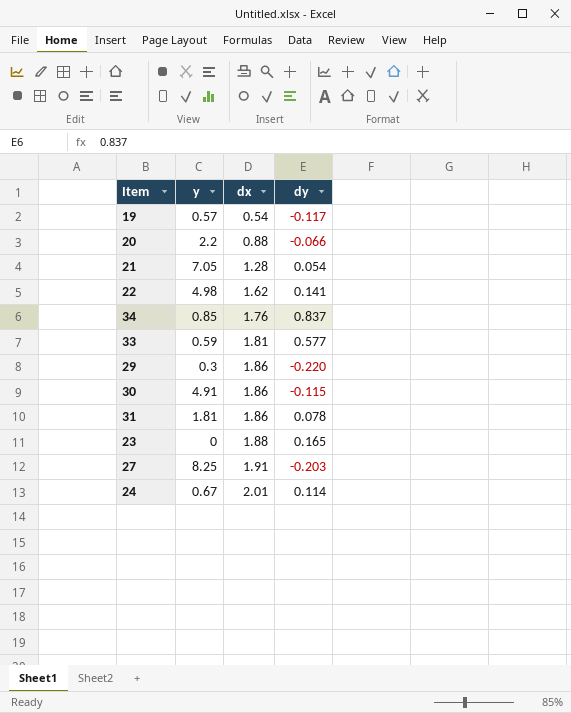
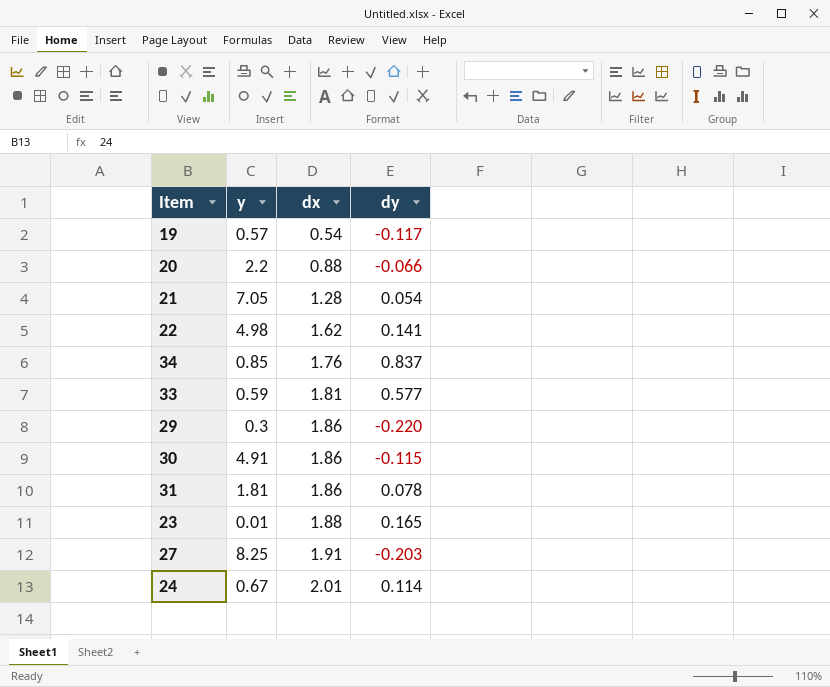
23 | y: 0 -> 0.01

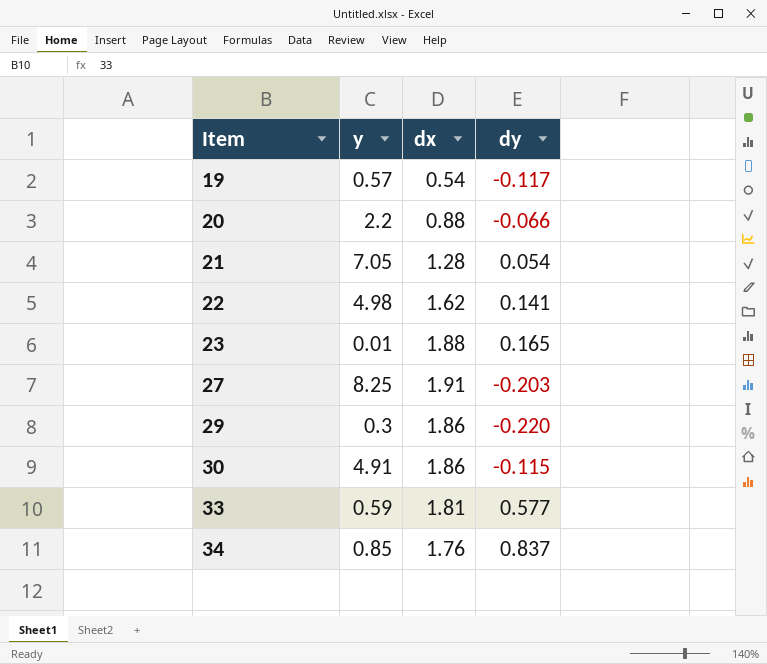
row order: dx ascending -> Item ascending
row 31: 1.81 | 1.86 | 0.078 -> none
row 24: 0.67 | 2.01 | 0.114 -> none

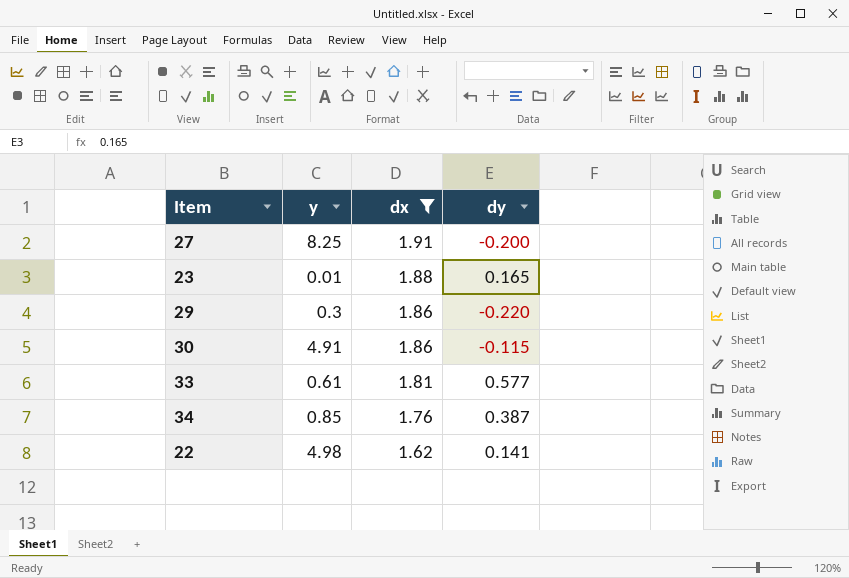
filter: none -> dx >= 1.62
row order: Item ascending -> dx descending
27 | dy: -0.203 -> -0.200
33 | y: 0.59 -> 0.61
34 | dy: 0.837 -> 0.387

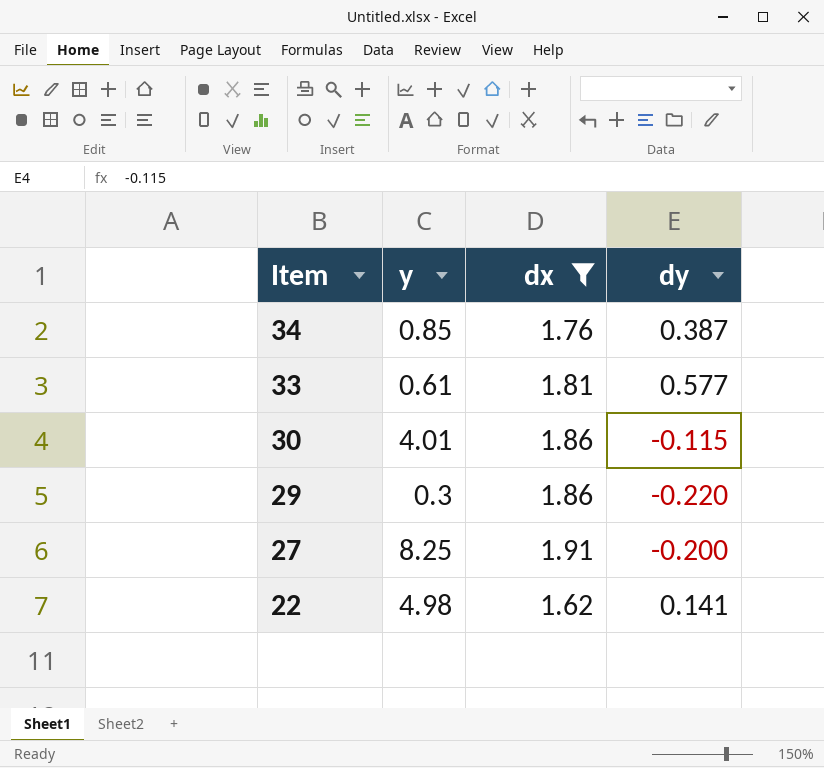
row order: dx descending -> Item descending
row 23: 0.01 | 1.88 | 0.165 -> none
30 | y: 4.91 -> 4.01

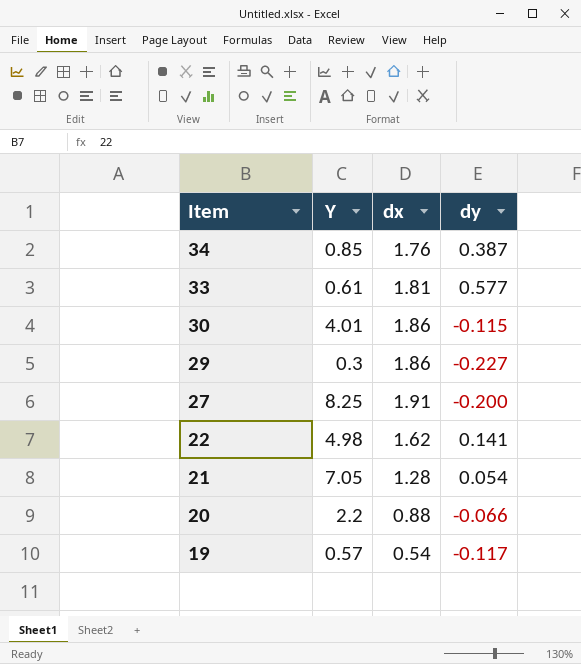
filter: dx >= 1.62 -> none
column name: y -> Y
29 | dy: -0.220 -> -0.227

